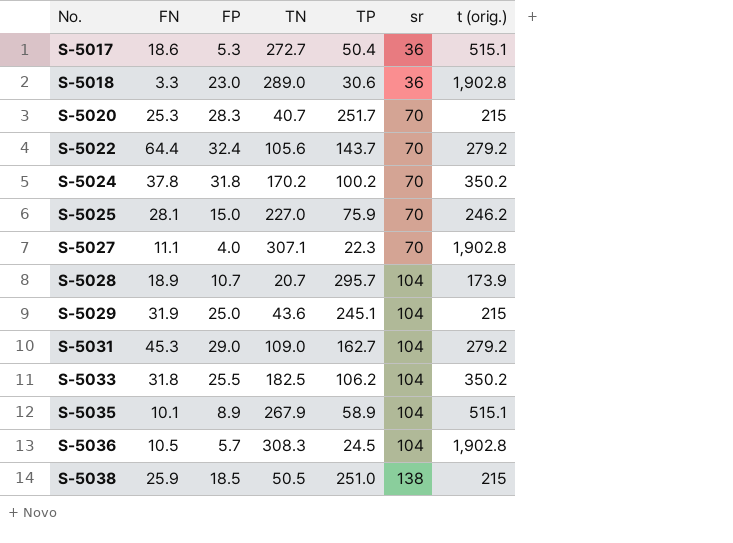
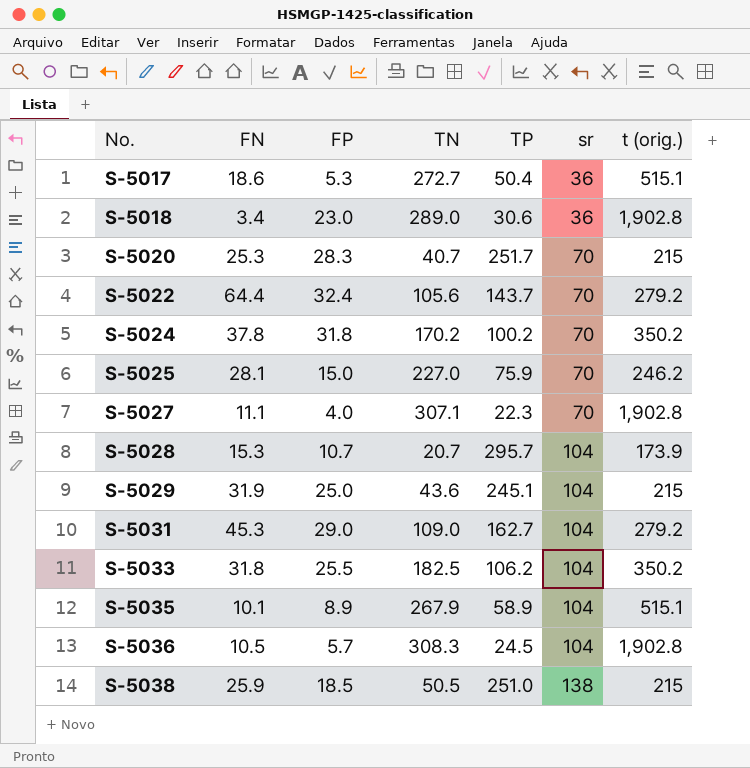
S-5018 | FN: 3.3 -> 3.4
S-5028 | FN: 18.9 -> 15.3

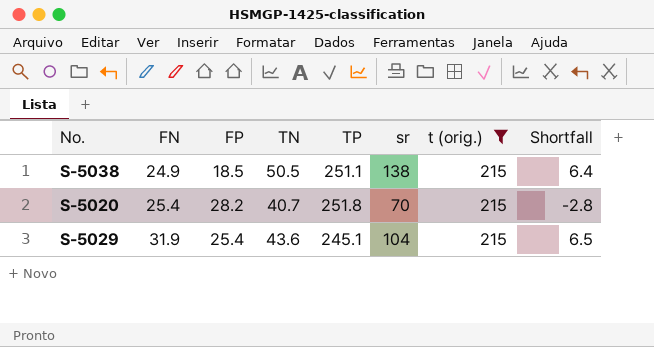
filter: none -> t (orig.) = 215
row order: No. ascending -> FN ascending
column Shortfall | formula: none -> [FN] - [FP]
S-5038 | FN: 25.9 -> 24.9
S-5038 | TP: 251.0 -> 251.1
S-5020 | FN: 25.3 -> 25.4
S-5020 | FP: 28.3 -> 28.2
S-5020 | TP: 251.7 -> 251.8
S-5029 | FP: 25.0 -> 25.4

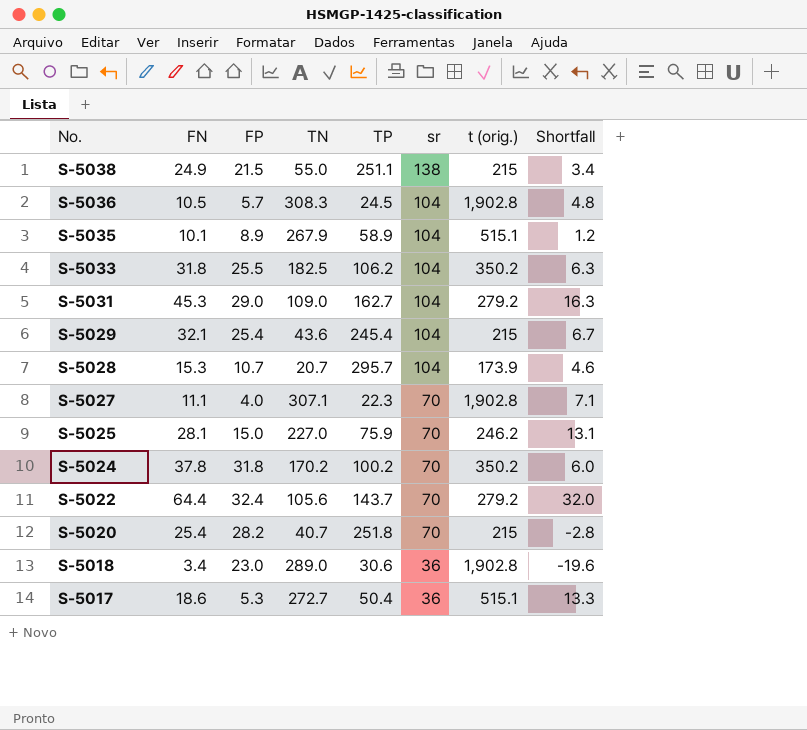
filter: t (orig.) = 215 -> none
row order: FN ascending -> No. descending
S-5038 | FP: 18.5 -> 21.5
S-5038 | TN: 50.5 -> 55.0
S-5038 | Shortfall: 6.4 -> 3.4
S-5029 | FN: 31.9 -> 32.1
S-5029 | TP: 245.1 -> 245.4
S-5029 | Shortfall: 6.5 -> 6.7

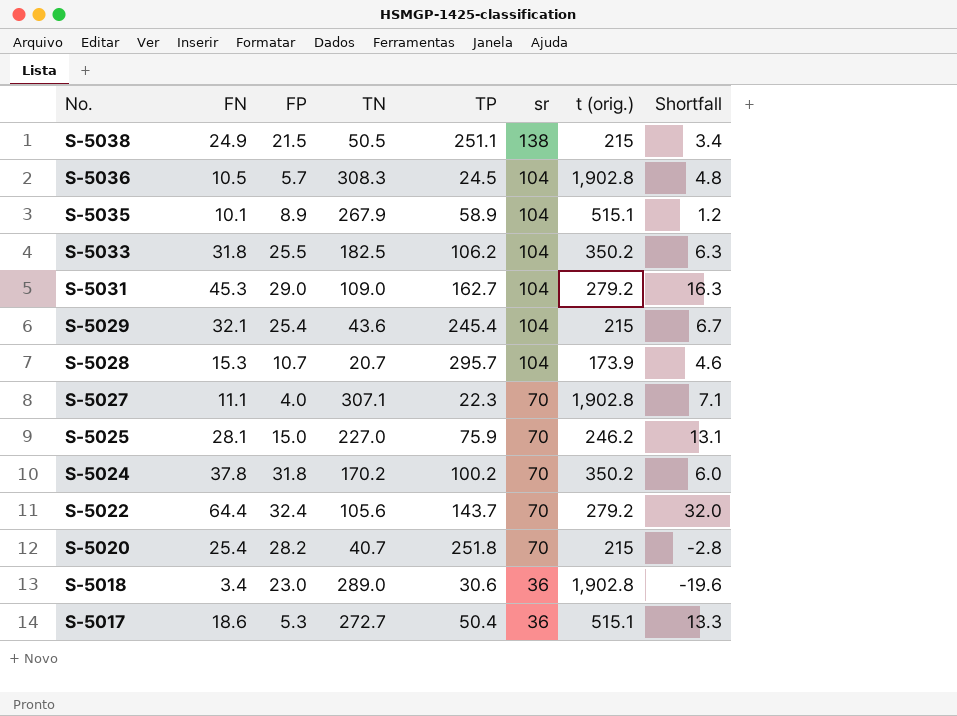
S-5038 | TN: 55.0 -> 50.5

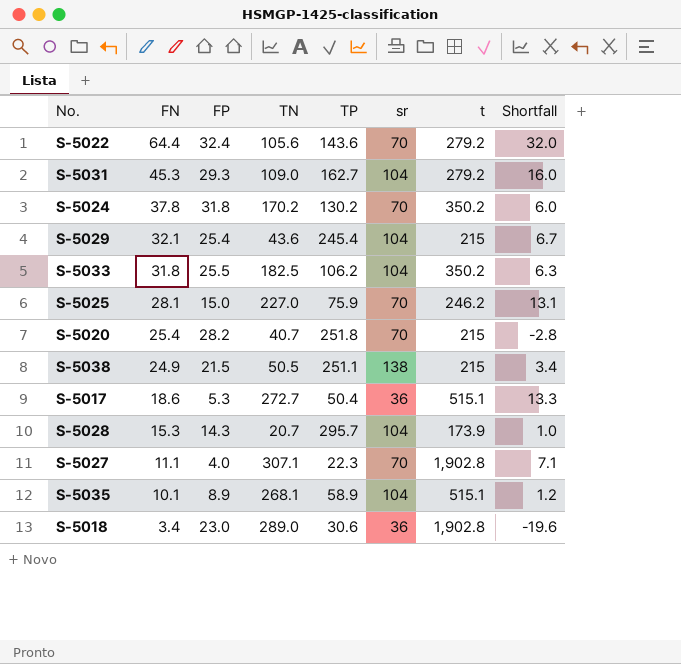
row order: No. descending -> FN descending
column name: t (orig.) -> t
row S-5036: 10.5 | 5.7 | 308.3 | 24.5 | 104 | 1,902.8 | 4.8 -> none
S-5022 | TP: 143.7 -> 143.6
S-5031 | FP: 29.0 -> 29.3
S-5031 | Shortfall: 16.3 -> 16.0
S-5024 | TP: 100.2 -> 130.2
S-5028 | FP: 10.7 -> 14.3
S-5028 | Shortfall: 4.6 -> 1.0
S-5035 | TN: 267.9 -> 268.1

